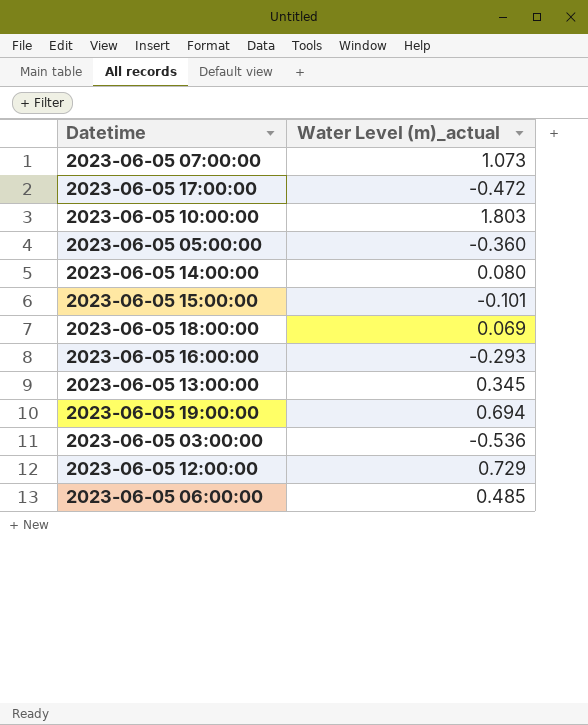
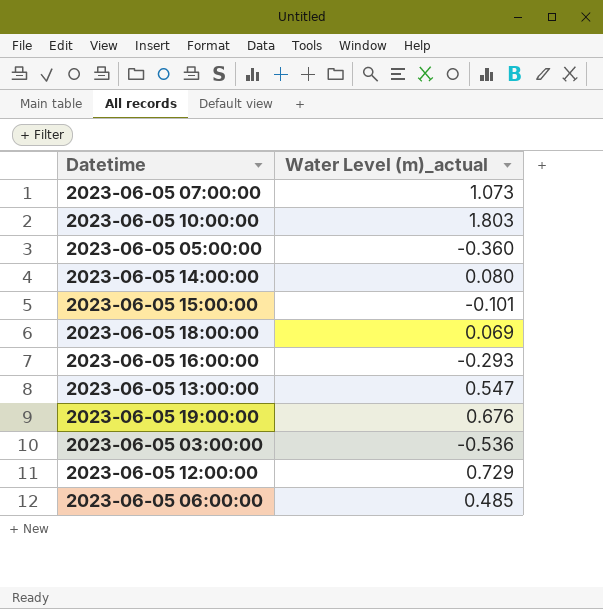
row 2023-06-05 17:00:00: -0.472 -> none
2023-06-05 13:00:00 | Water Level (m)_actual: 0.345 -> 0.547
2023-06-05 19:00:00 | Water Level (m)_actual: 0.694 -> 0.676

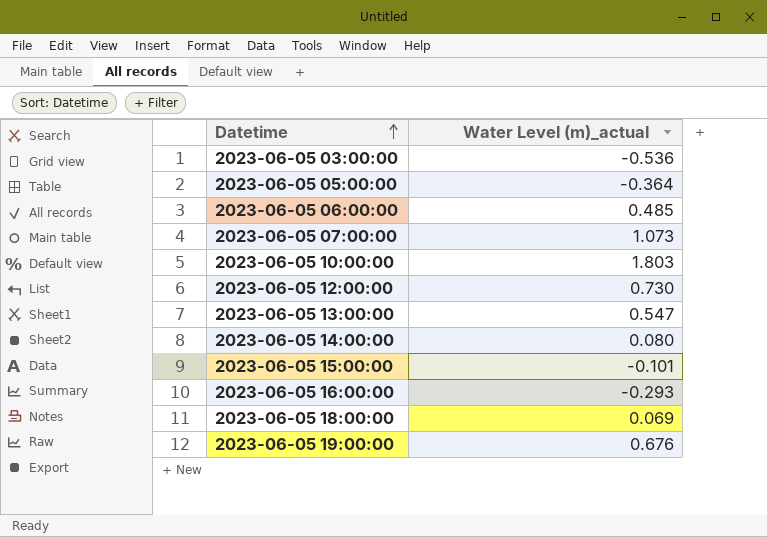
row order: none -> Datetime ascending
2023-06-05 05:00:00 | Water Level (m)_actual: -0.360 -> -0.364
2023-06-05 12:00:00 | Water Level (m)_actual: 0.729 -> 0.730

